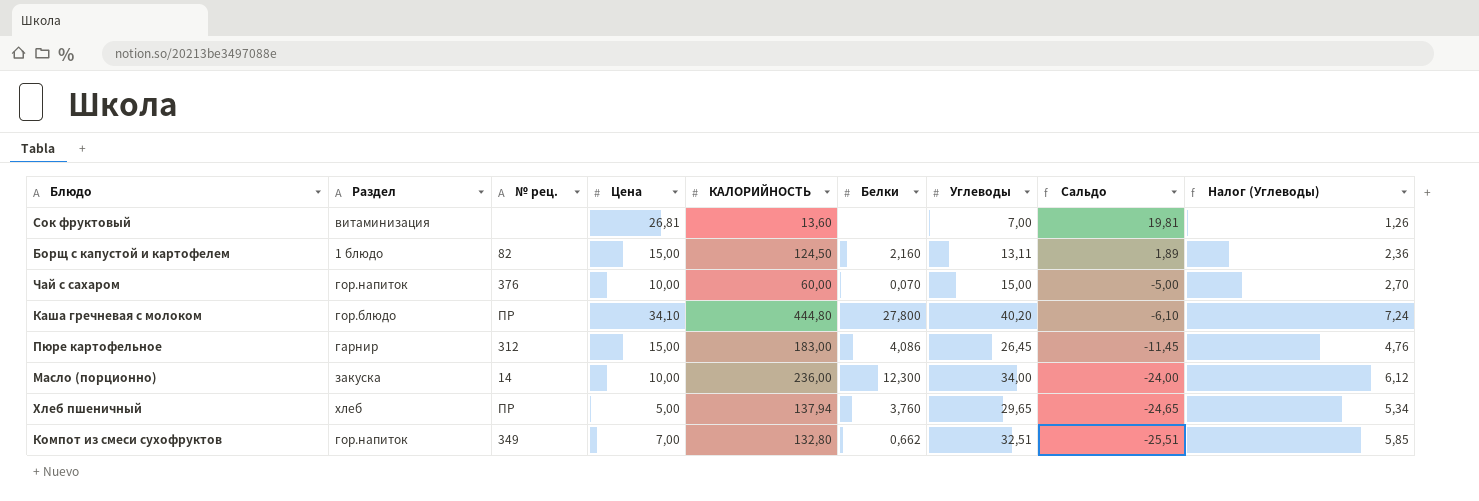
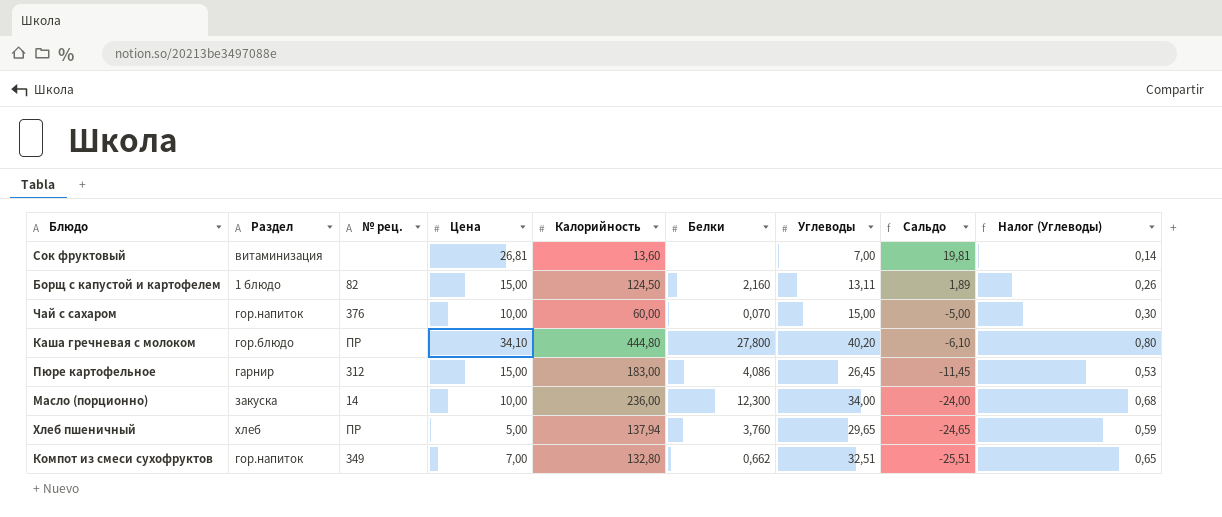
column name: КАЛОРИЙНОСТЬ -> Калорийность
column Налог (Углеводы) | formula: [Углеводы] * 0,18 -> [Углеводы] * 0,02

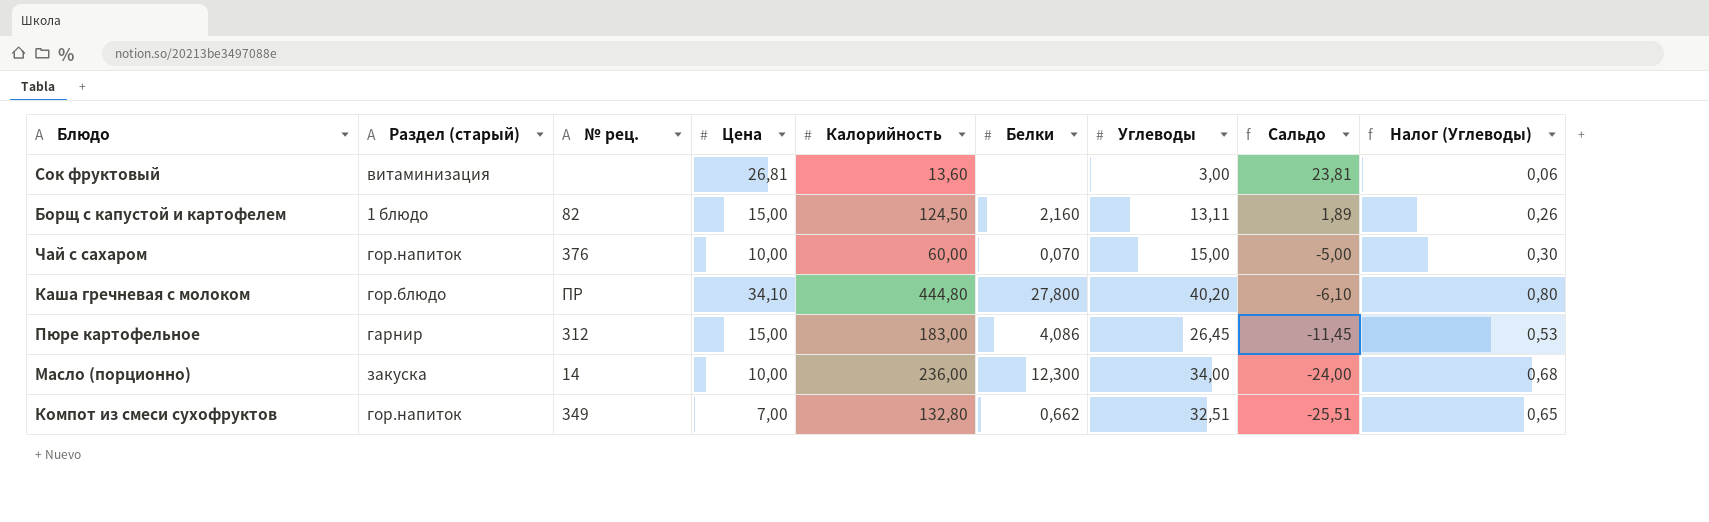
column name: Раздел -> Раздел (старый)
row Хлеб пшеничный: хлеб | ПР | 5,00 | 137,94 | 3,760 | 29,65 | -24,65 | 0,59 -> none
Сок фруктовый | Углеводы: 7,00 -> 3,00
Сок фруктовый | Сальдо: 19,81 -> 23,81
Сок фруктовый | Налог (Углеводы): 0,14 -> 0,06

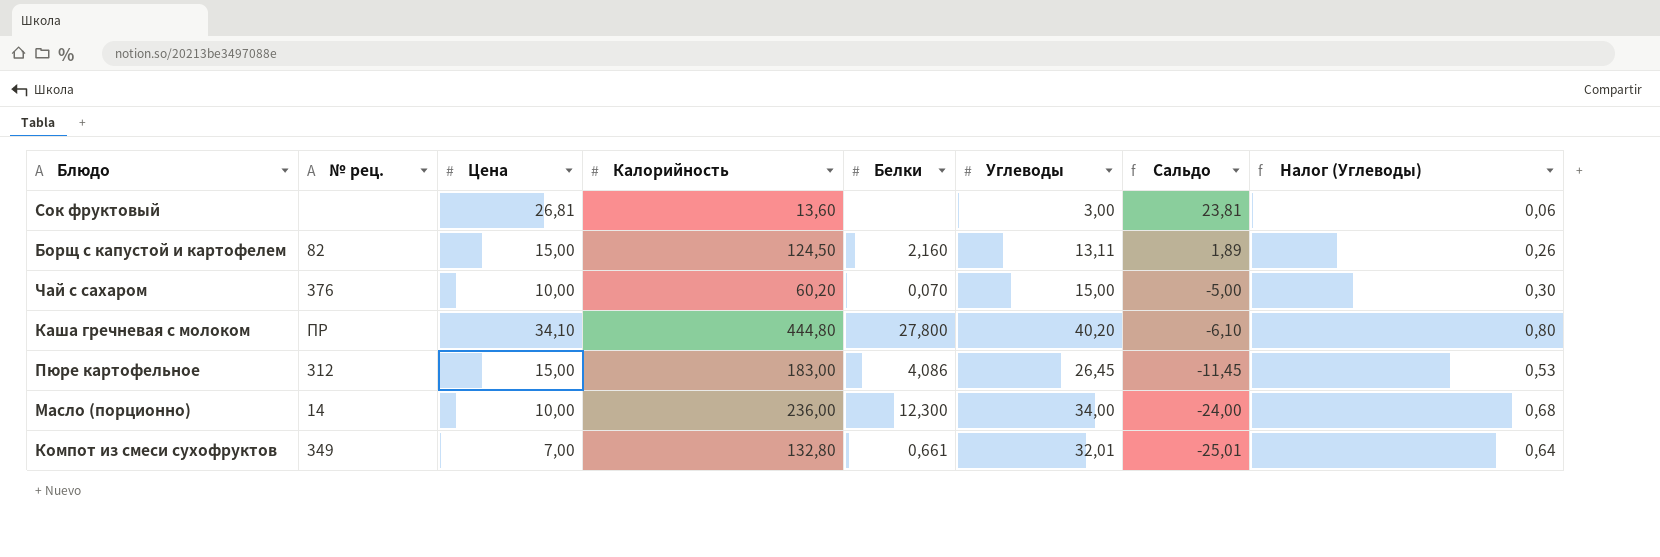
column Раздел (старый) | position: 2 -> none
Чай с сахаром | Калорийность: 60,00 -> 60,20
Компот из смеси сухофруктов | Белки: 0,662 -> 0,661
Компот из смеси сухофруктов | Углеводы: 32,51 -> 32,01
Компот из смеси сухофруктов | Сальдо: -25,51 -> -25,01
Компот из смеси сухофруктов | Налог (Углеводы): 0,65 -> 0,64

